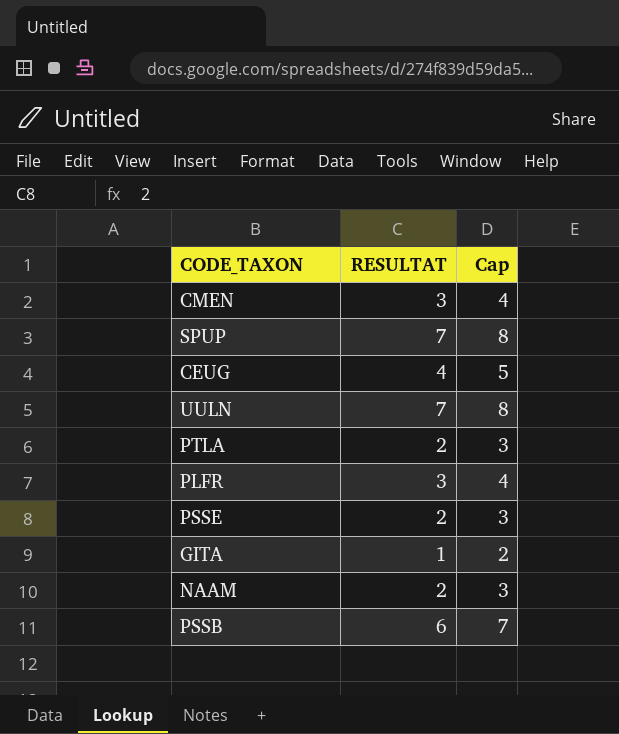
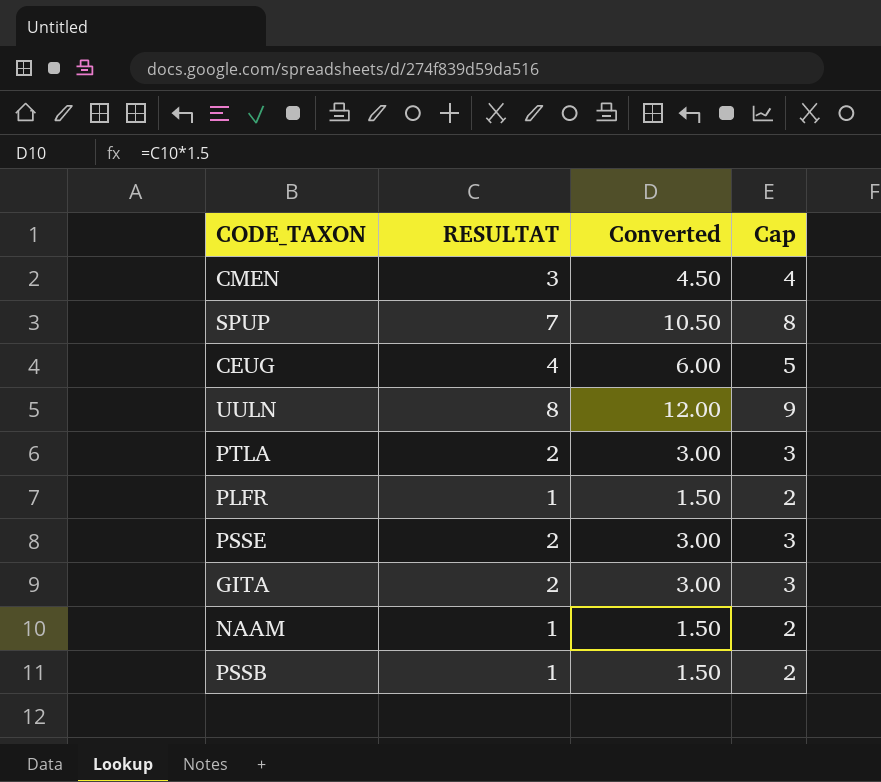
column Converted | formula: none -> [RESULTAT] * 1.5
UULN | RESULTAT: 7 -> 8
UULN | Cap: 8 -> 9
PLFR | RESULTAT: 3 -> 1
PLFR | Cap: 4 -> 2
GITA | RESULTAT: 1 -> 2
GITA | Cap: 2 -> 3
NAAM | RESULTAT: 2 -> 1
NAAM | Cap: 3 -> 2
PSSB | RESULTAT: 6 -> 1
PSSB | Cap: 7 -> 2

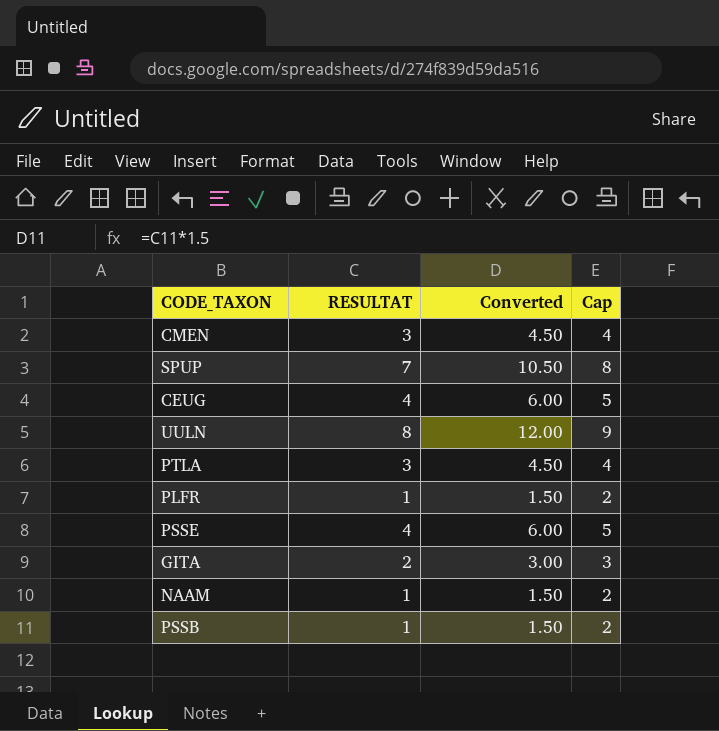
PTLA | RESULTAT: 2 -> 3
PTLA | Converted: 3.00 -> 4.50
PTLA | Cap: 3 -> 4
PSSE | RESULTAT: 2 -> 4
PSSE | Converted: 3.00 -> 6.00
PSSE | Cap: 3 -> 5

